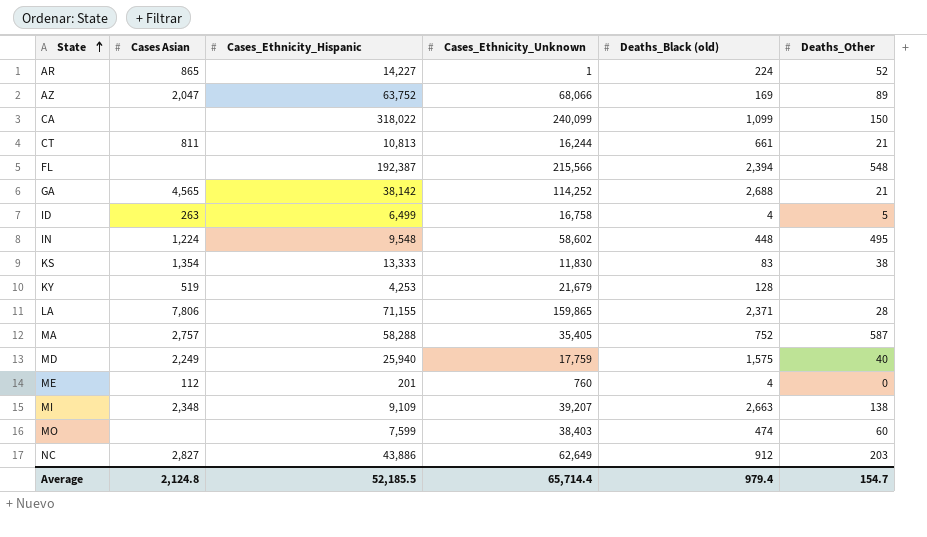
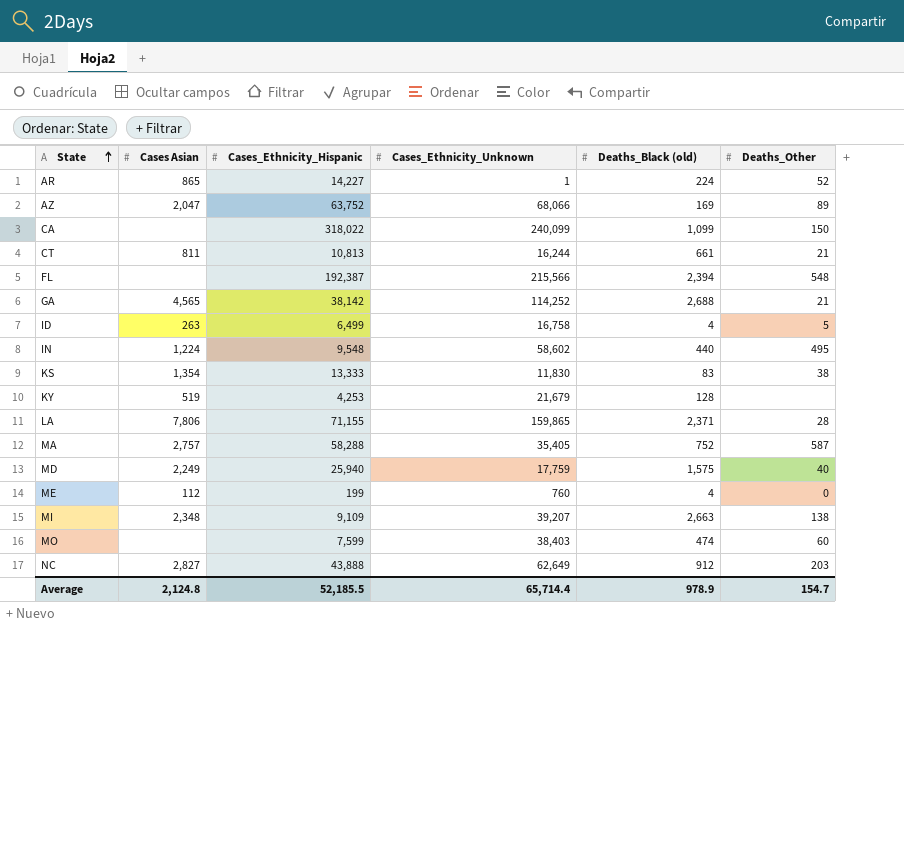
IN | Deaths_Black (old): 448 -> 440
ME | Cases_Ethnicity_Hispanic: 201 -> 199
NC | Cases_Ethnicity_Hispanic: 43,886 -> 43,888
Average | Deaths_Black (old): 979.4 -> 978.9

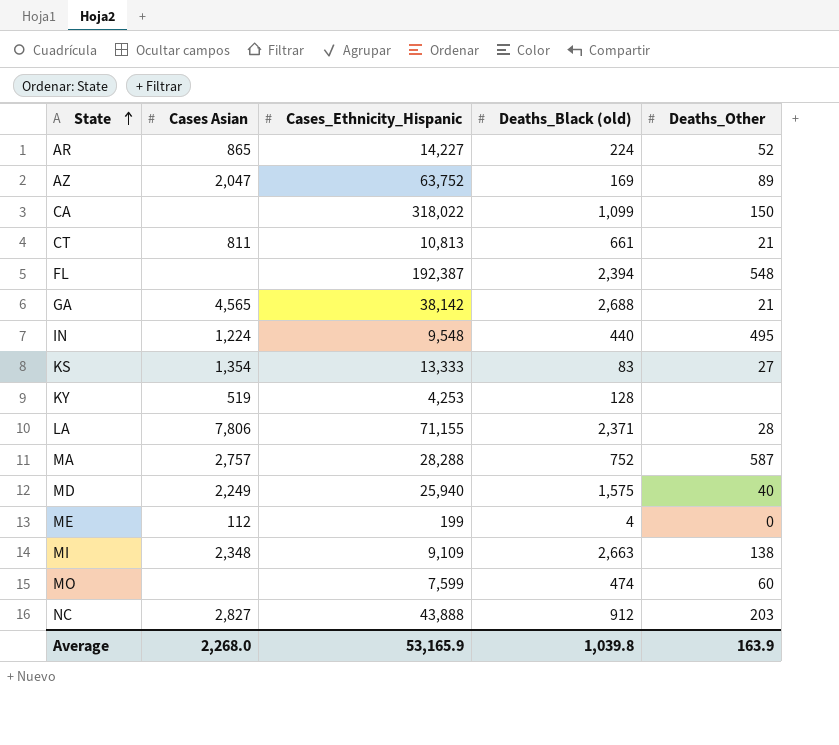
column Cases_Ethnicity_Unknown | position: 4 -> none
row ID: 263 | 6,499 | 16,758 | 4 | 5 -> none
KS | Deaths_Other: 38 -> 27
MA | Cases_Ethnicity_Hispanic: 58,288 -> 28,288
Average | Cases Asian: 2,124.8 -> 2,268.0
Average | Cases_Ethnicity_Hispanic: 52,185.5 -> 53,165.9
Average | Deaths_Black (old): 978.9 -> 1,039.8
Average | Deaths_Other: 154.7 -> 163.9

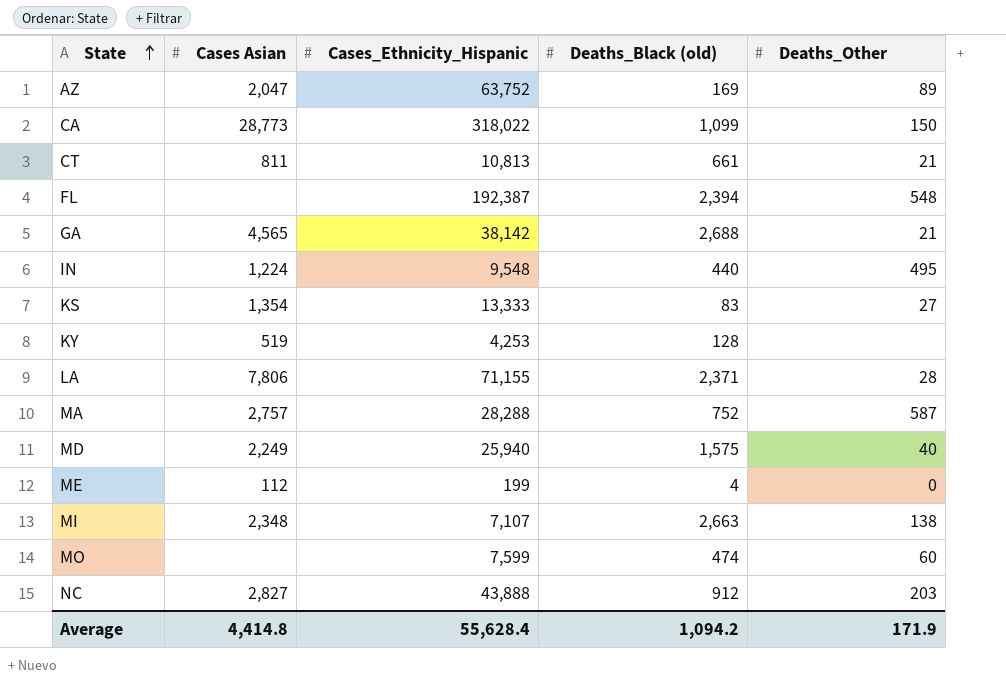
row AR: 865 | 14,227 | 224 | 52 -> none
CA | Cases Asian: none -> 28,773
MI | Cases_Ethnicity_Hispanic: 9,109 -> 7,107
Average | Cases Asian: 2,268.0 -> 4,414.8
Average | Cases_Ethnicity_Hispanic: 53,165.9 -> 55,628.4
Average | Deaths_Black (old): 1,039.8 -> 1,094.2
Average | Deaths_Other: 163.9 -> 171.9

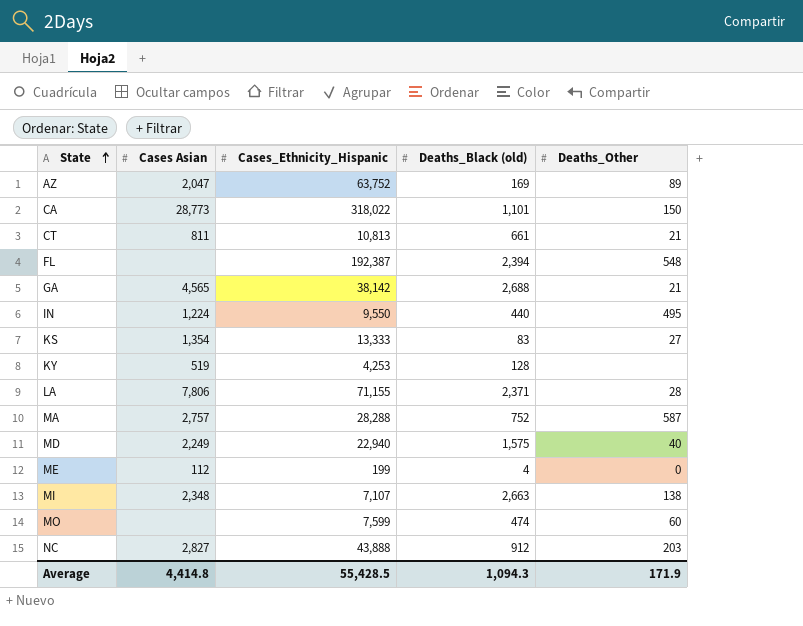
CA | Deaths_Black (old): 1,099 -> 1,101
IN | Cases_Ethnicity_Hispanic: 9,548 -> 9,550
MD | Cases_Ethnicity_Hispanic: 25,940 -> 22,940
Average | Cases_Ethnicity_Hispanic: 55,628.4 -> 55,428.5
Average | Deaths_Black (old): 1,094.2 -> 1,094.3

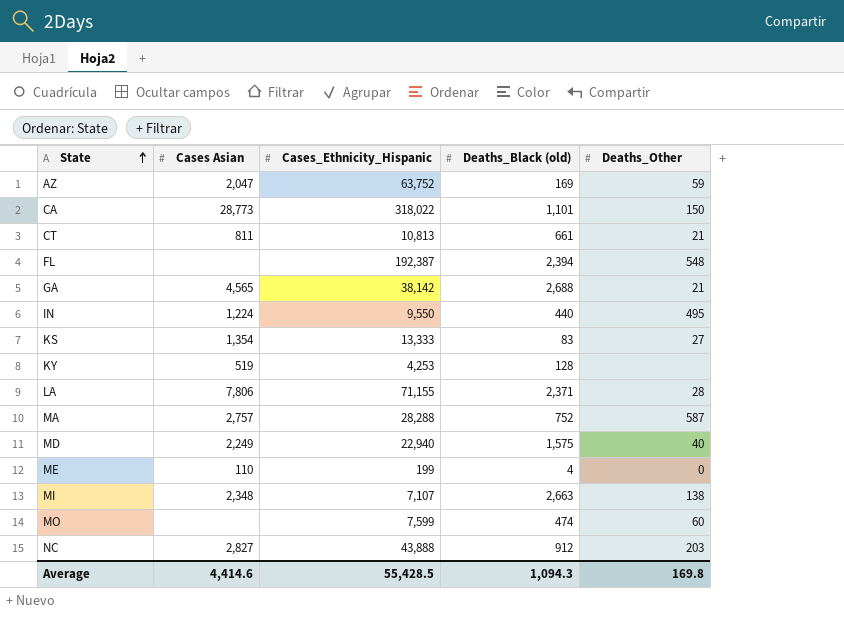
AZ | Deaths_Other: 89 -> 59
ME | Cases Asian: 112 -> 110
Average | Cases Asian: 4,414.8 -> 4,414.6
Average | Deaths_Other: 171.9 -> 169.8

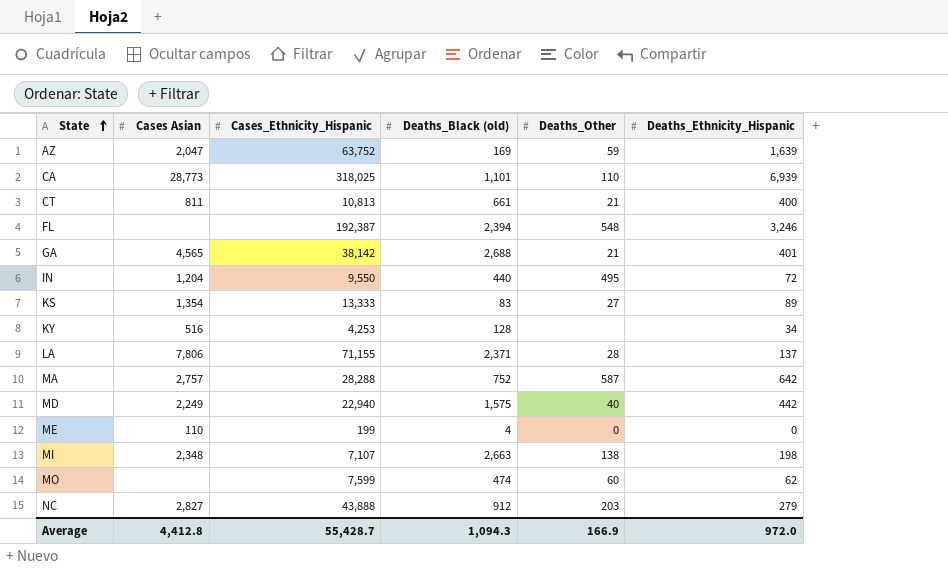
column Deaths_Ethnicity_Hispanic | position: none -> 6
CA | Cases_Ethnicity_Hispanic: 318,022 -> 318,025
CA | Deaths_Other: 150 -> 110
IN | Cases Asian: 1,224 -> 1,204
KY | Cases Asian: 519 -> 516
Average | Cases Asian: 4,414.6 -> 4,412.8
Average | Cases_Ethnicity_Hispanic: 55,428.5 -> 55,428.7
Average | Deaths_Other: 169.8 -> 166.9

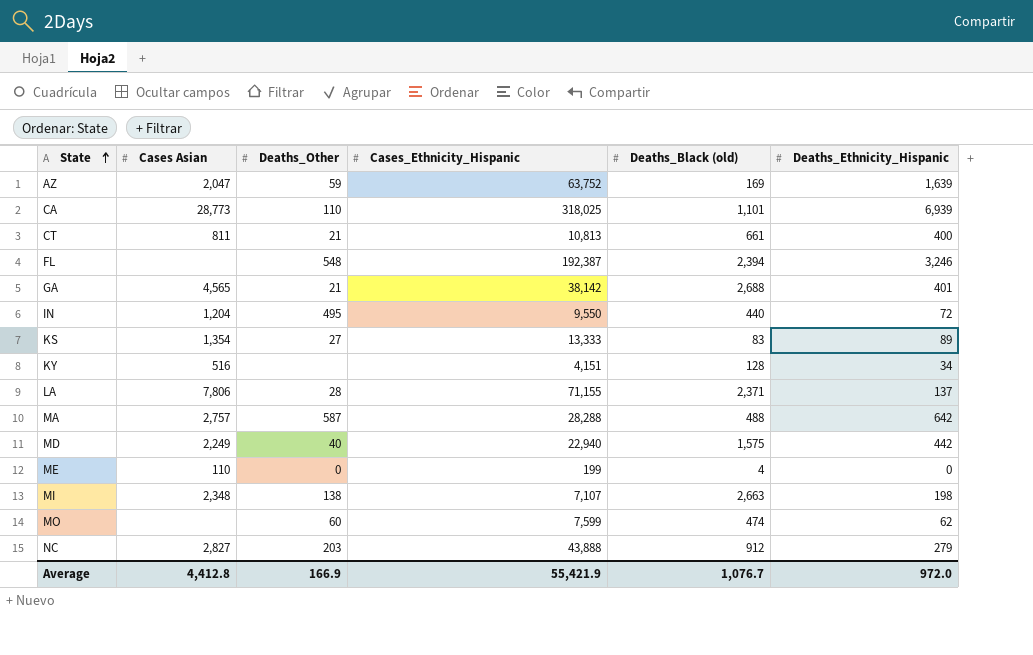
column Deaths_Other | position: 5 -> 3
KY | Cases_Ethnicity_Hispanic: 4,253 -> 4,151
MA | Deaths_Black (old): 752 -> 488
Average | Cases_Ethnicity_Hispanic: 55,428.7 -> 55,421.9
Average | Deaths_Black (old): 1,094.3 -> 1,076.7

